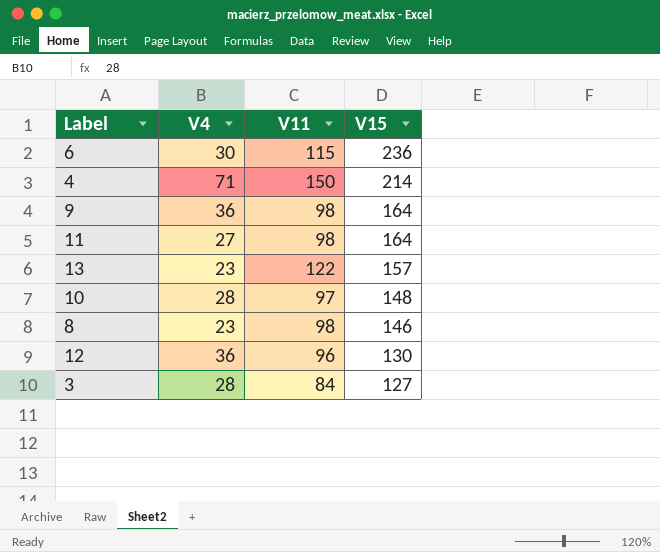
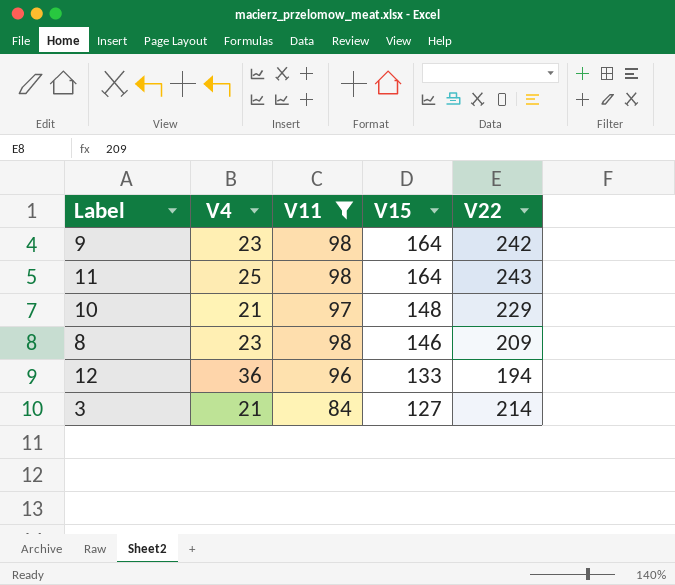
filter: none -> V11 <= 98
column V22 | position: none -> 5
9 | V4: 36 -> 23
11 | V4: 27 -> 25
10 | V4: 28 -> 21
12 | V15: 130 -> 133
3 | V4: 28 -> 21

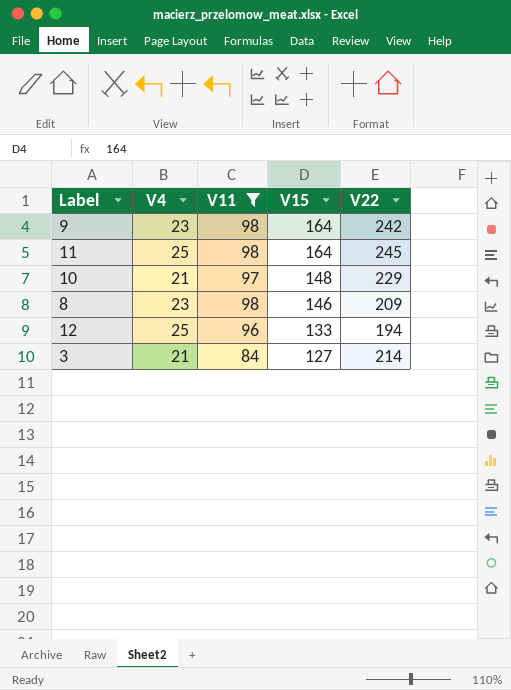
11 | V22: 243 -> 245
12 | V4: 36 -> 25

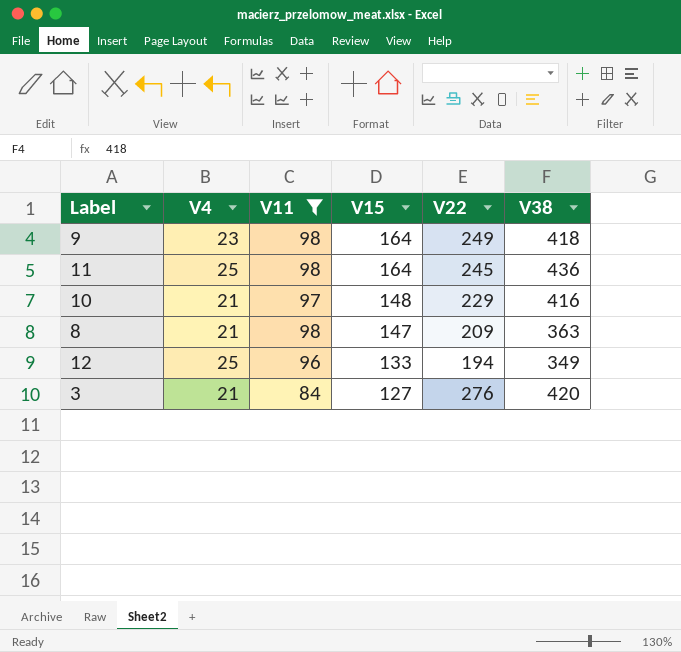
column V38 | position: none -> 6
9 | V22: 242 -> 249
8 | V4: 23 -> 21
8 | V15: 146 -> 147
3 | V22: 214 -> 276

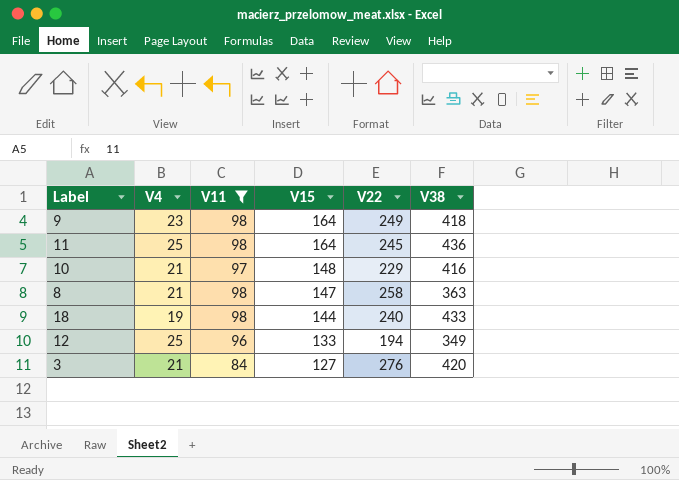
8 | V22: 209 -> 258
row 18: none -> 19 | 98 | 144 | 240 | 433

